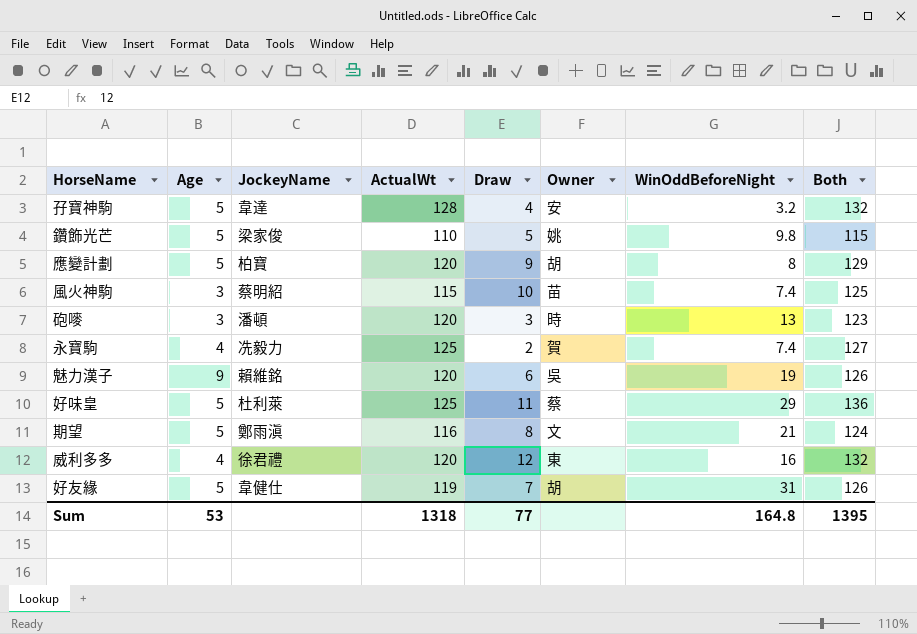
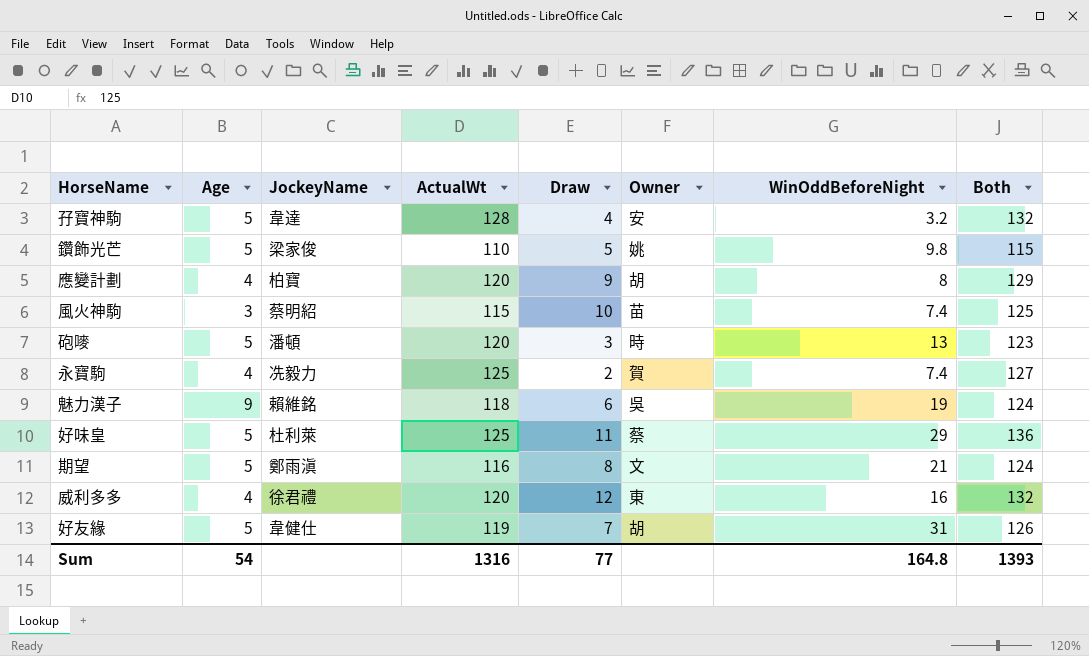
應變計劃 | Age: 5 -> 4
砲嘜 | Age: 3 -> 5
魅力漢子 | ActualWt: 120 -> 118
魅力漢子 | Both: 126 -> 124
Sum | Age: 53 -> 54
Sum | ActualWt: 1318 -> 1316
Sum | Both: 1395 -> 1393

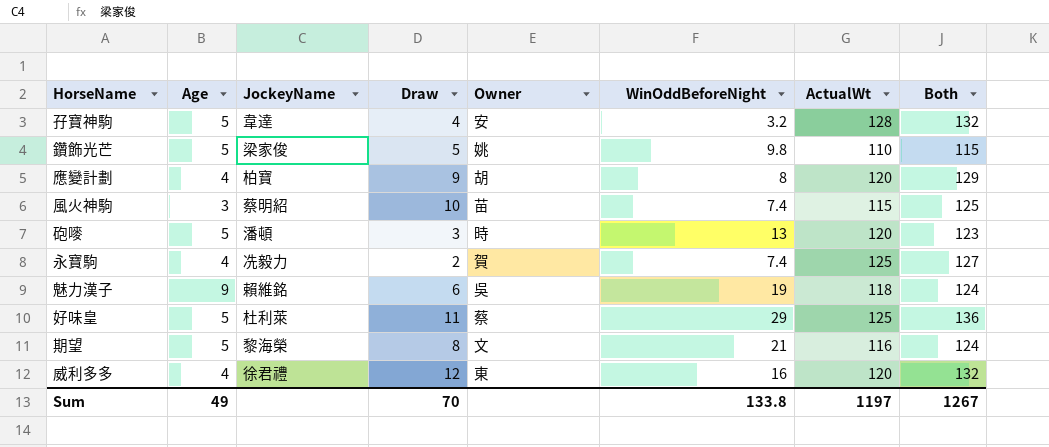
column ActualWt | position: 4 -> 7
row 好友緣: 5 | 韋健仕 | 119 | 7 | 胡 | 31 | 126 -> none
期望 | JockeyName: 鄭雨滇 -> 黎海榮
Sum | Age: 54 -> 49
Sum | Draw: 77 -> 70
Sum | WinOddBeforeNight: 164.8 -> 133.8
Sum | ActualWt: 1316 -> 1197
Sum | Both: 1393 -> 1267

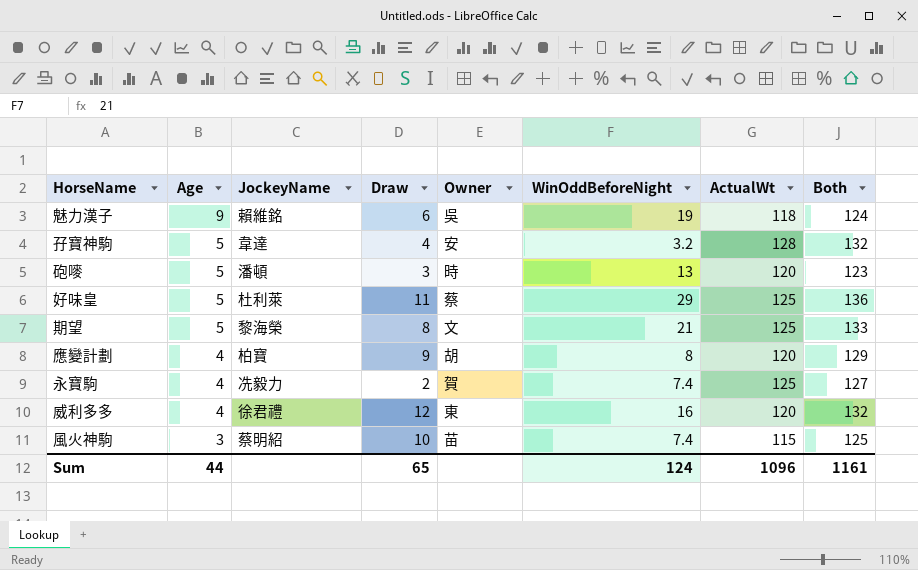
row order: none -> Age descending
row 鑽飾光芒: 5 | 梁家俊 | 5 | 姚 | 9.8 | 110 | 115 -> none
期望 | ActualWt: 116 -> 125
期望 | Both: 124 -> 133
Sum | Age: 49 -> 44
Sum | Draw: 70 -> 65
Sum | WinOddBeforeNight: 133.8 -> 124
Sum | ActualWt: 1197 -> 1096
Sum | Both: 1267 -> 1161

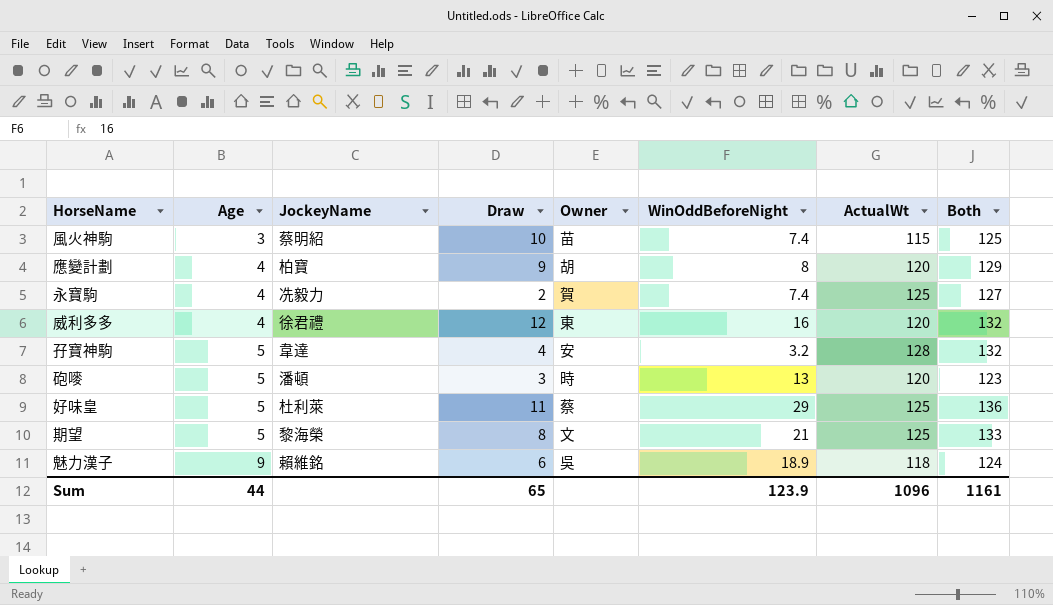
row order: Age descending -> Age ascending
魅力漢子 | WinOddBeforeNight: 19 -> 18.9
Sum | WinOddBeforeNight: 124 -> 123.9

